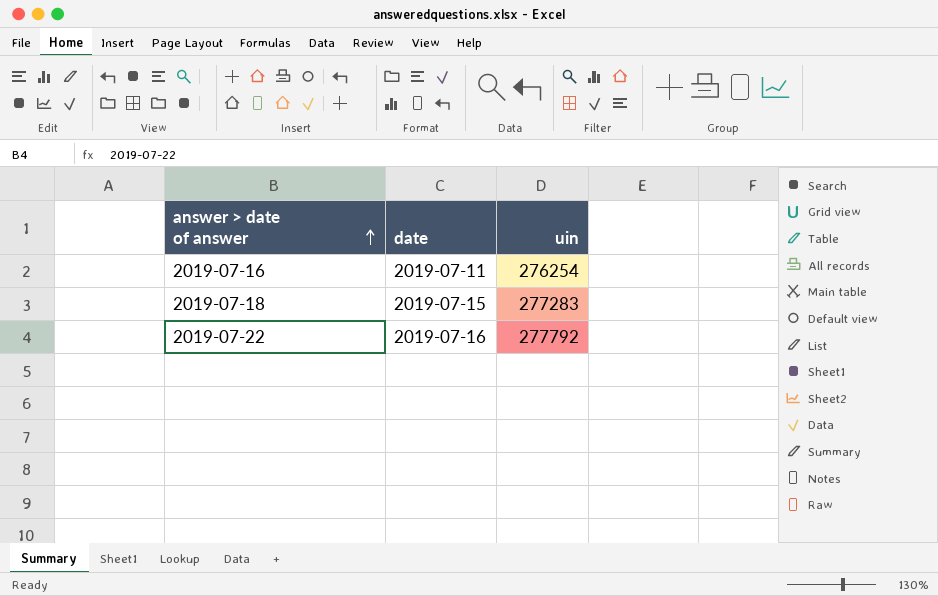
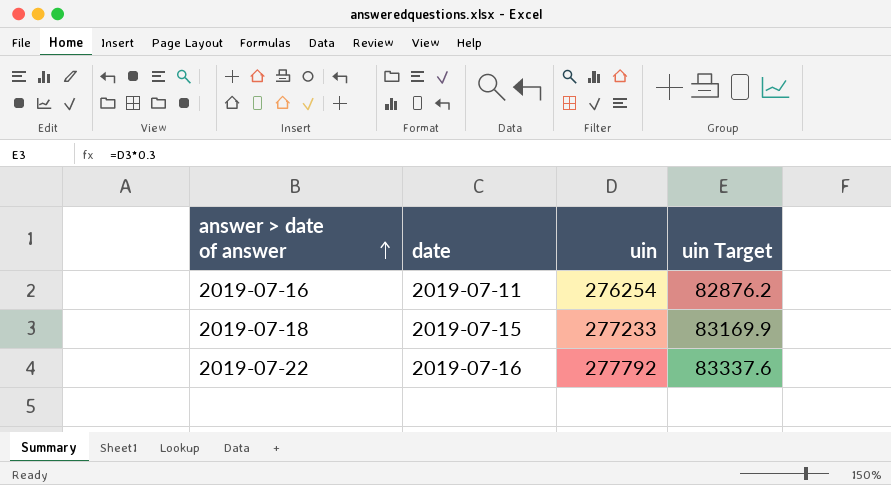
column uin Target | formula: none -> [uin] * 0.3
2019-07-18 | uin: 277283 -> 277233

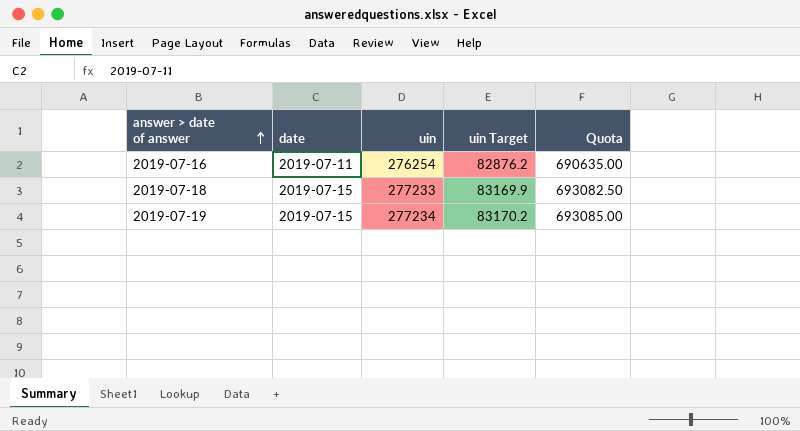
column Quota | formula: none -> [uin] * 2.5
row 2019-07-22: 2019-07-16 | 277792 | 83337.6 -> none
row 2019-07-19: none -> 2019-07-15 | 277234 | 83170.2 | 693085.00

